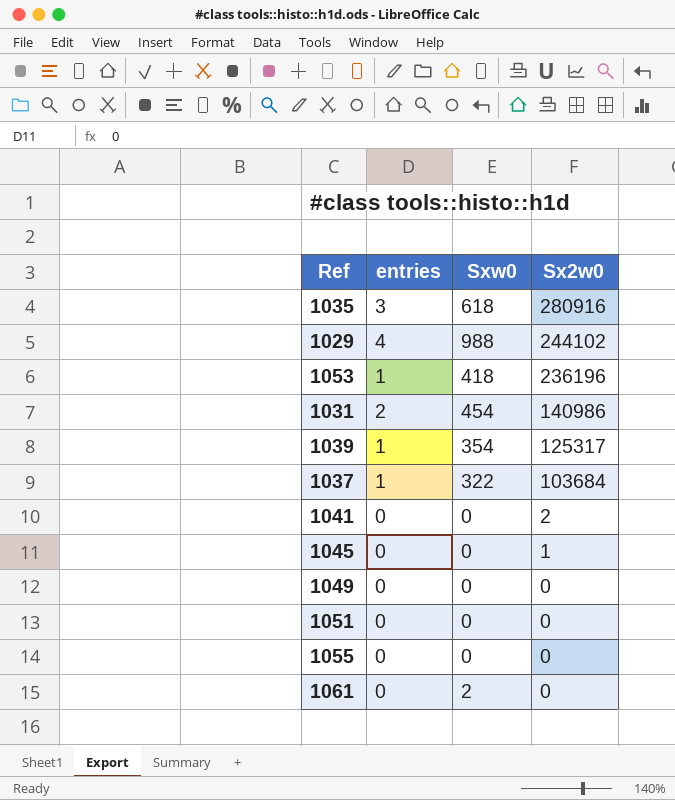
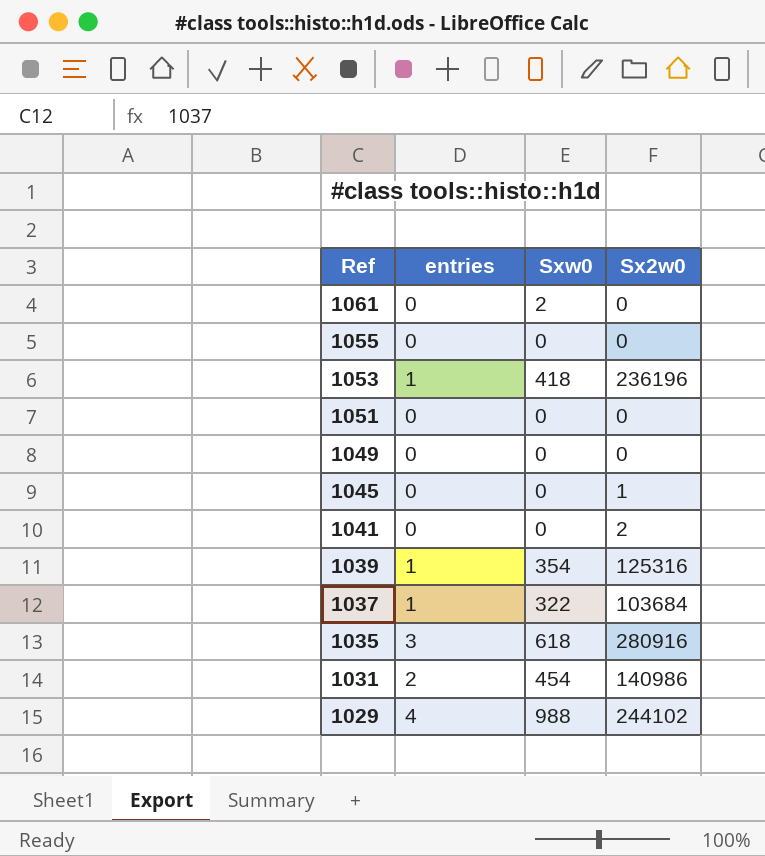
row order: Sx2w0 descending -> Ref descending
1039 | Sx2w0: 125317 -> 125316

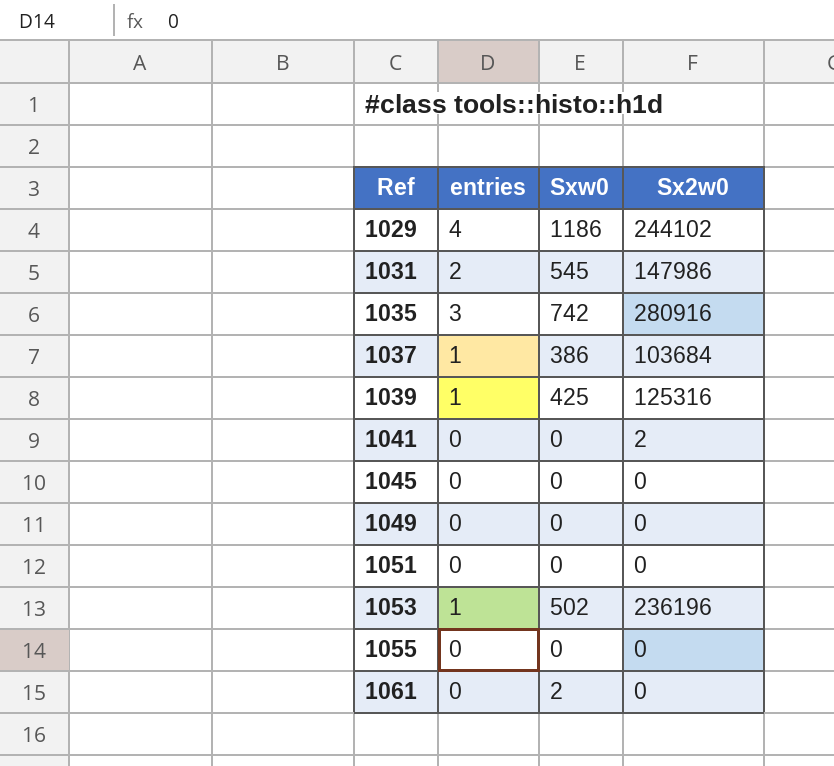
row order: Ref descending -> Ref ascending
1029 | Sxw0: 988 -> 1186
1031 | Sxw0: 454 -> 545
1031 | Sx2w0: 140986 -> 147986
1035 | Sxw0: 618 -> 742
1037 | Sxw0: 322 -> 386
1039 | Sxw0: 354 -> 425
1045 | Sx2w0: 1 -> 0
1053 | Sxw0: 418 -> 502

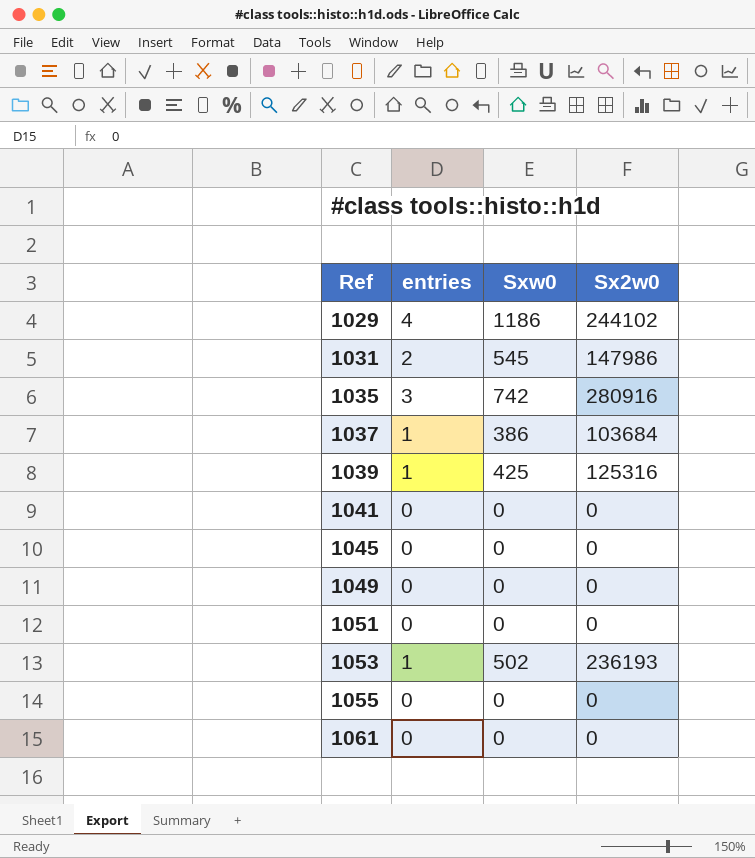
1041 | Sx2w0: 2 -> 0
1053 | Sx2w0: 236196 -> 236193
1061 | Sxw0: 2 -> 0

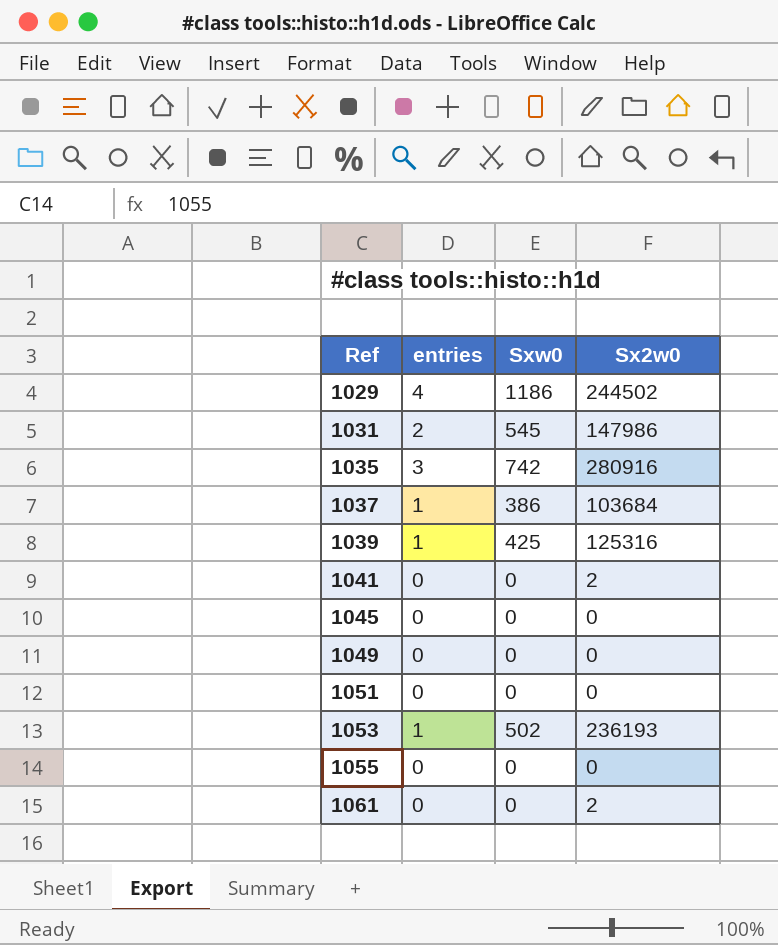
1029 | Sx2w0: 244102 -> 244502
1041 | Sx2w0: 0 -> 2
1061 | Sx2w0: 0 -> 2

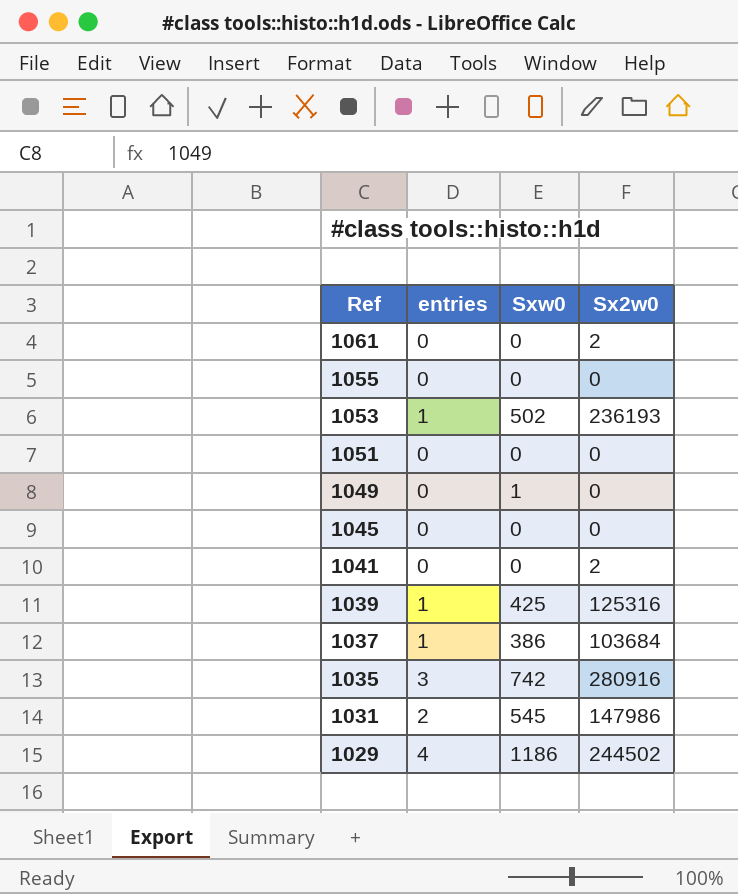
row order: Ref ascending -> Ref descending
1049 | Sxw0: 0 -> 1

